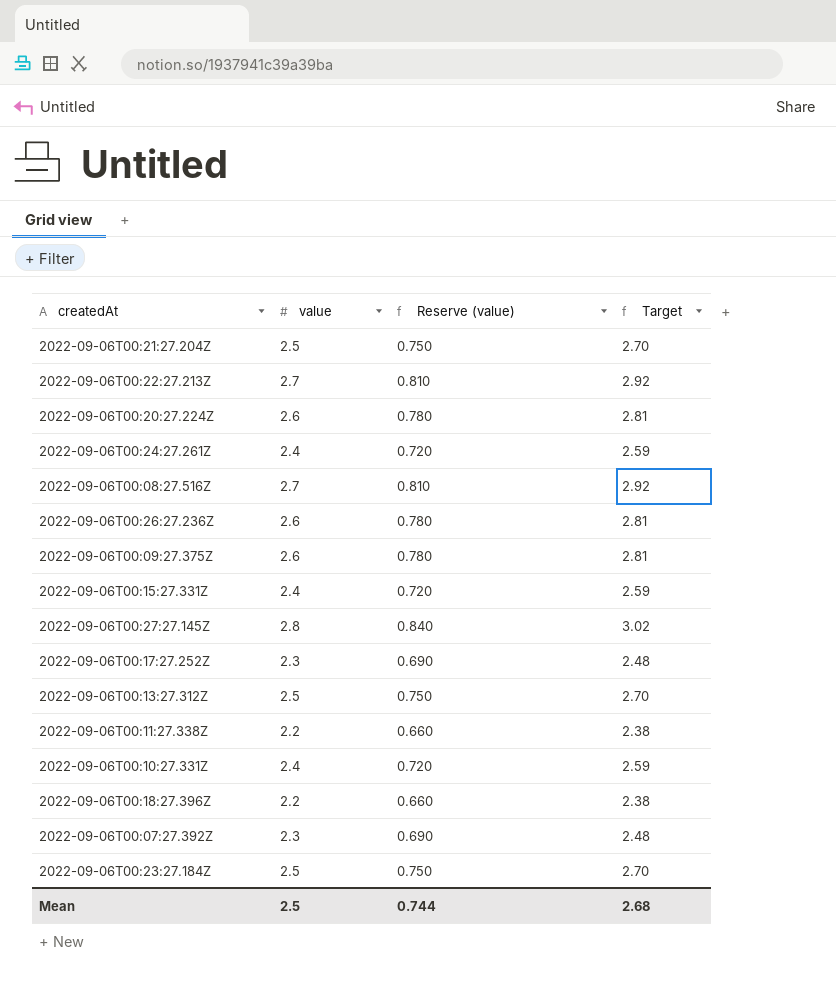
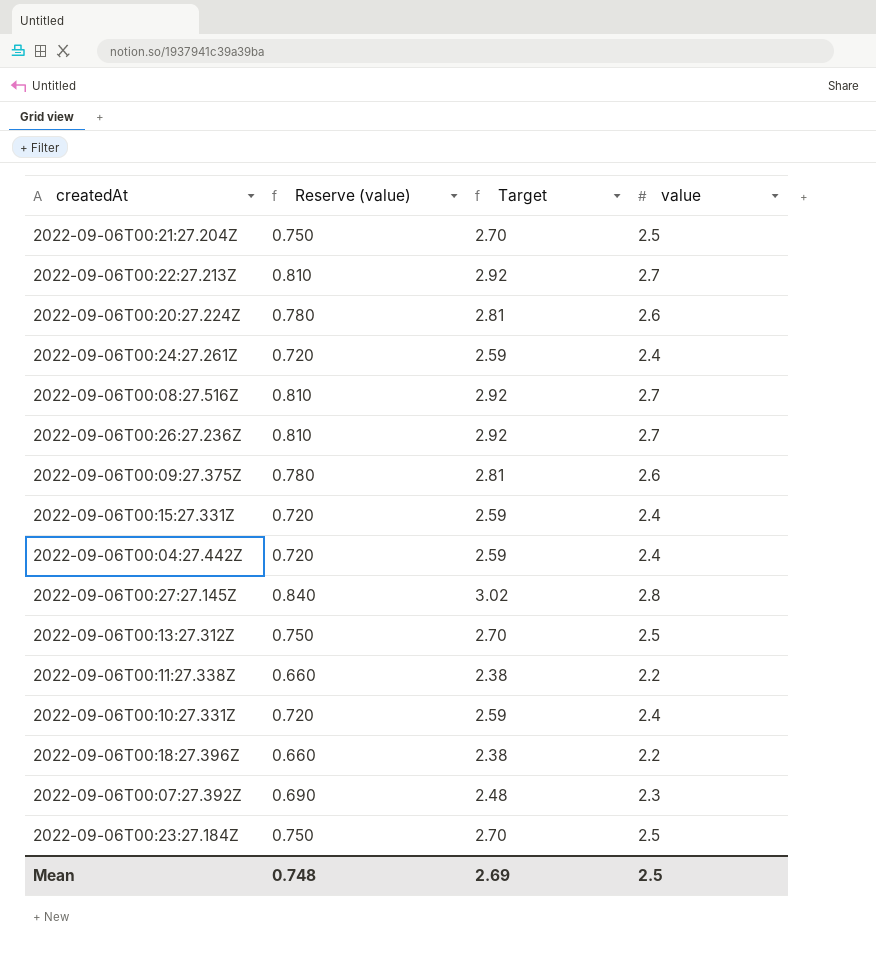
column value | position: 2 -> 4
row 2022-09-06T00:17:27.252Z: 2.3 | 0.690 | 2.48 -> none
2022-09-06T00:26:27.236Z | Reserve (value): 0.780 -> 0.810
2022-09-06T00:26:27.236Z | Target: 2.81 -> 2.92
2022-09-06T00:26:27.236Z | value: 2.6 -> 2.7
row 2022-09-06T00:04:27.442Z: none -> 0.720 | 2.59 | 2.4
Mean | Reserve (value): 0.744 -> 0.748
Mean | Target: 2.68 -> 2.69

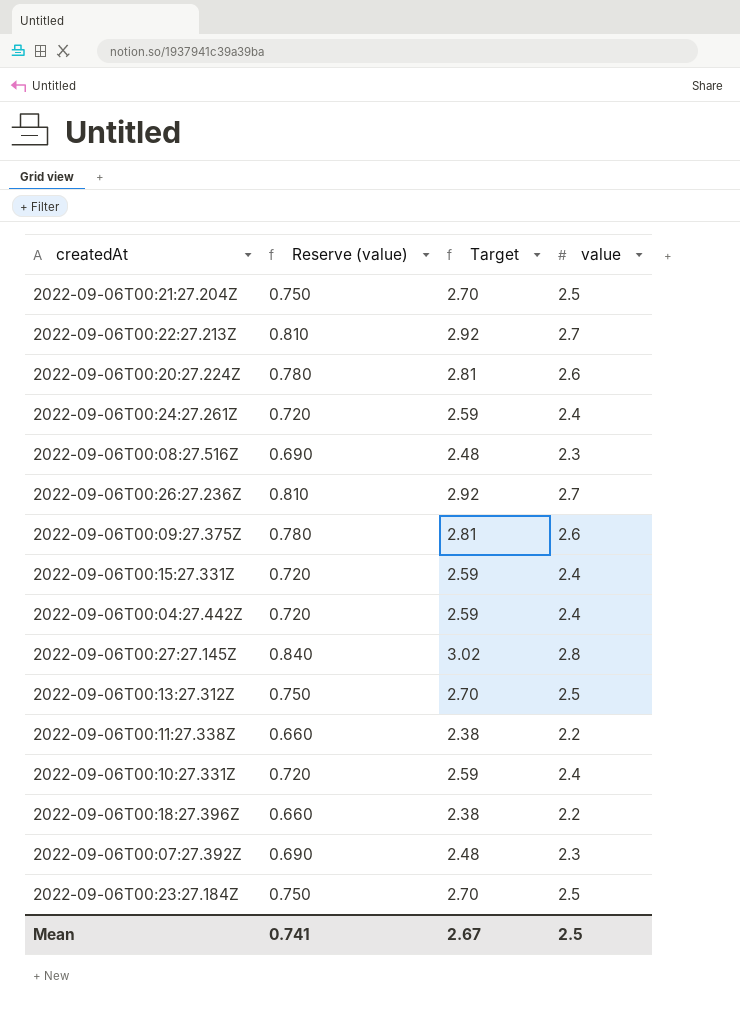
2022-09-06T00:08:27.516Z | Reserve (value): 0.810 -> 0.690
2022-09-06T00:08:27.516Z | Target: 2.92 -> 2.48
2022-09-06T00:08:27.516Z | value: 2.7 -> 2.3
Mean | Reserve (value): 0.748 -> 0.741
Mean | Target: 2.69 -> 2.67

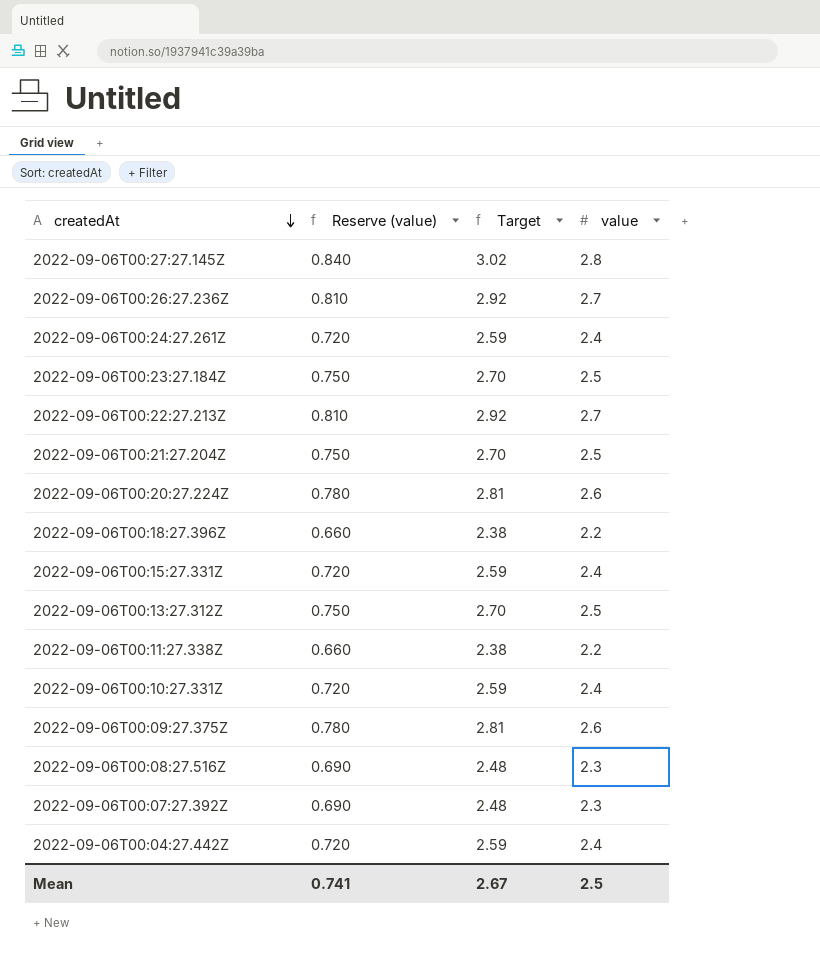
row order: none -> createdAt descending

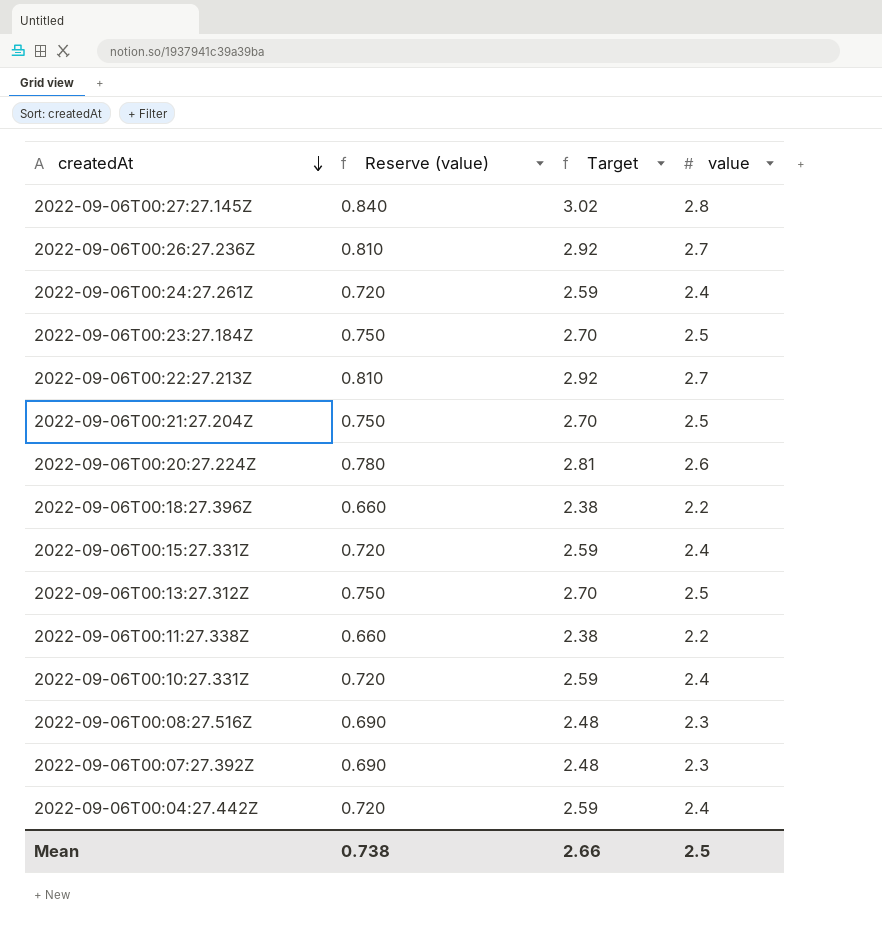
row 2022-09-06T00:09:27.375Z: 0.780 | 2.81 | 2.6 -> none
Mean | Reserve (value): 0.741 -> 0.738
Mean | Target: 2.67 -> 2.66

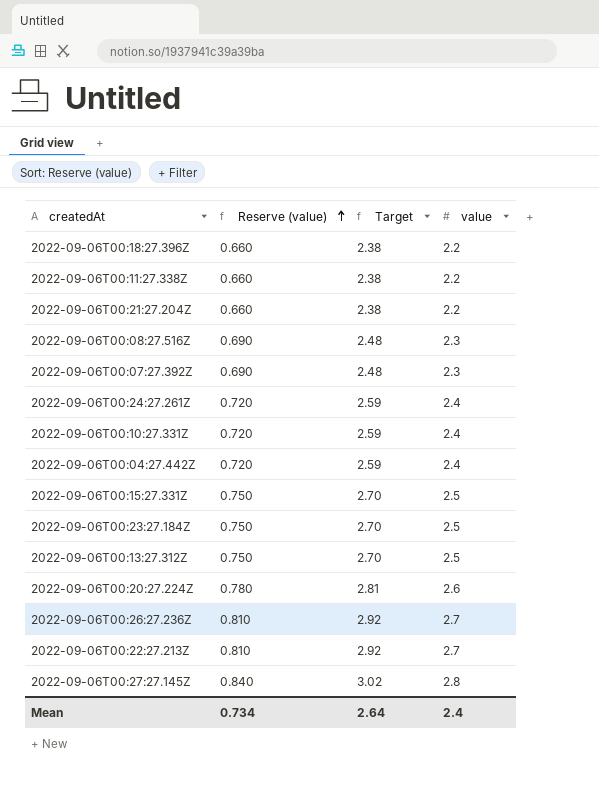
row order: createdAt descending -> Reserve (value) ascending
2022-09-06T00:21:27.204Z | Reserve (value): 0.750 -> 0.660
2022-09-06T00:21:27.204Z | Target: 2.70 -> 2.38
2022-09-06T00:21:27.204Z | value: 2.5 -> 2.2
2022-09-06T00:15:27.331Z | Reserve (value): 0.720 -> 0.750
2022-09-06T00:15:27.331Z | Target: 2.59 -> 2.70
2022-09-06T00:15:27.331Z | value: 2.4 -> 2.5
Mean | Reserve (value): 0.738 -> 0.734
Mean | Target: 2.66 -> 2.64
Mean | value: 2.5 -> 2.4

